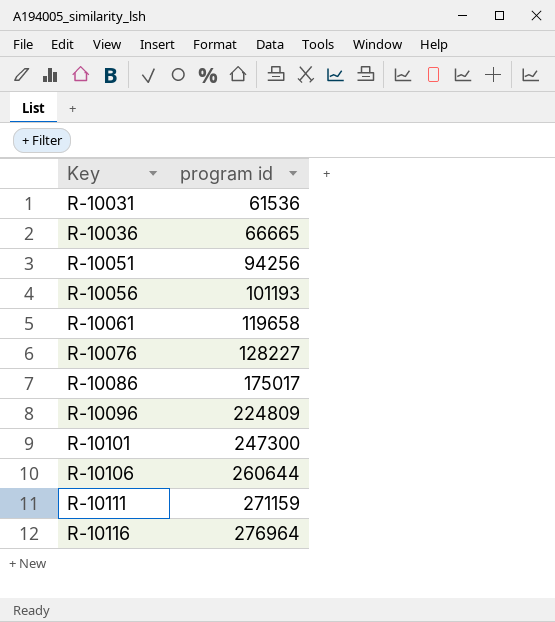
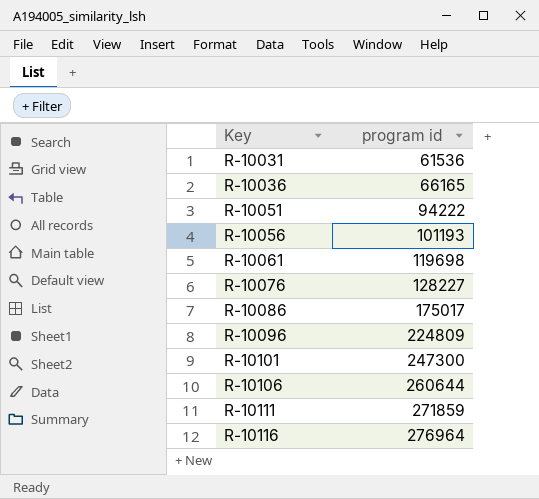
R-10036 | program id: 66665 -> 66165
R-10051 | program id: 94256 -> 94222
R-10061 | program id: 119658 -> 119698
R-10111 | program id: 271159 -> 271859

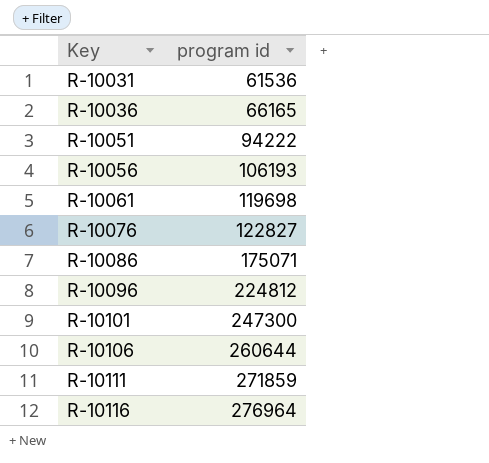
R-10056 | program id: 101193 -> 106193
R-10076 | program id: 128227 -> 122827
R-10086 | program id: 175017 -> 175071
R-10096 | program id: 224809 -> 224812

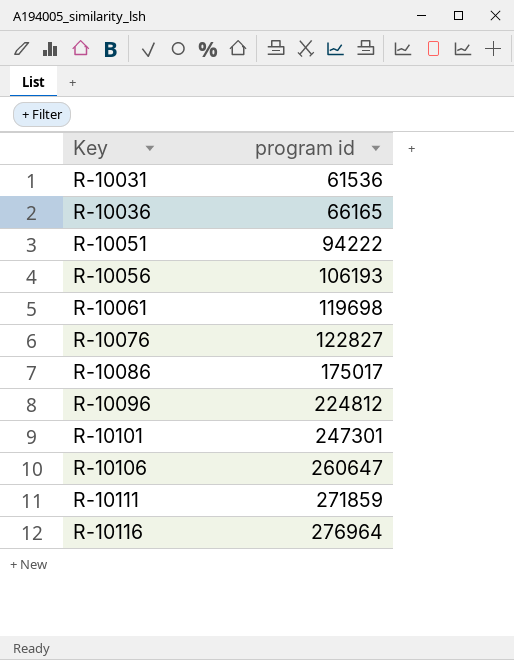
R-10086 | program id: 175071 -> 175017
R-10101 | program id: 247300 -> 247301
R-10106 | program id: 260644 -> 260647

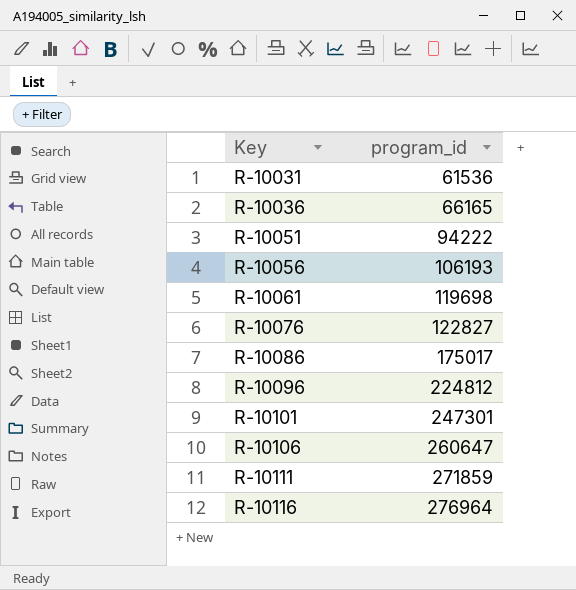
column name: program id -> program_id

